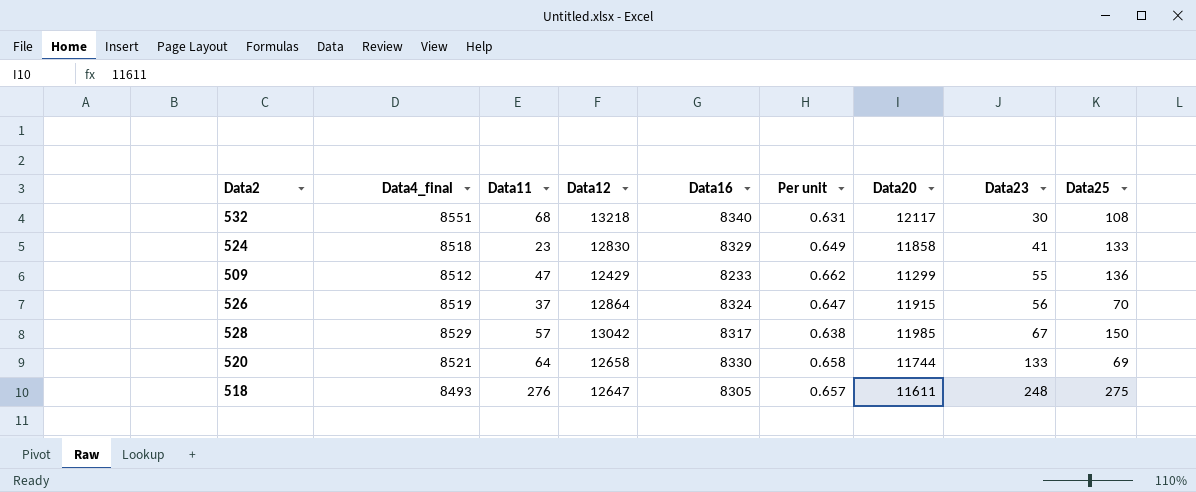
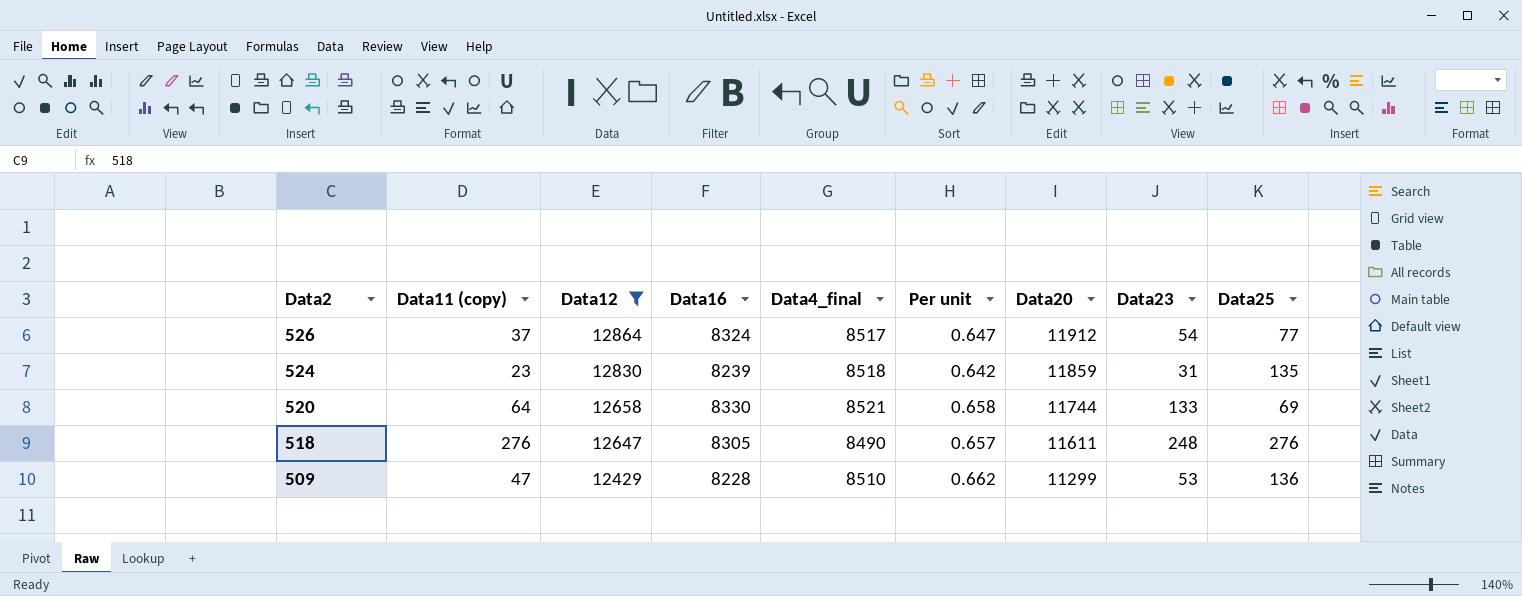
filter: none -> Data12 <= 12864
row order: Data23 ascending -> Data2 descending
column name: Data11 -> Data11 (copy)
column Data4_final | position: 2 -> 5
526 | Data4_final: 8519 -> 8517
526 | Data20: 11915 -> 11912
526 | Data23: 56 -> 54
526 | Data25: 70 -> 77
524 | Data16: 8329 -> 8239
524 | Per unit: 0.649 -> 0.642
524 | Data20: 11858 -> 11859
524 | Data23: 41 -> 31
524 | Data25: 133 -> 135
518 | Data4_final: 8493 -> 8490
518 | Data25: 275 -> 276
509 | Data16: 8233 -> 8228
509 | Data4_final: 8512 -> 8510
509 | Data23: 55 -> 53

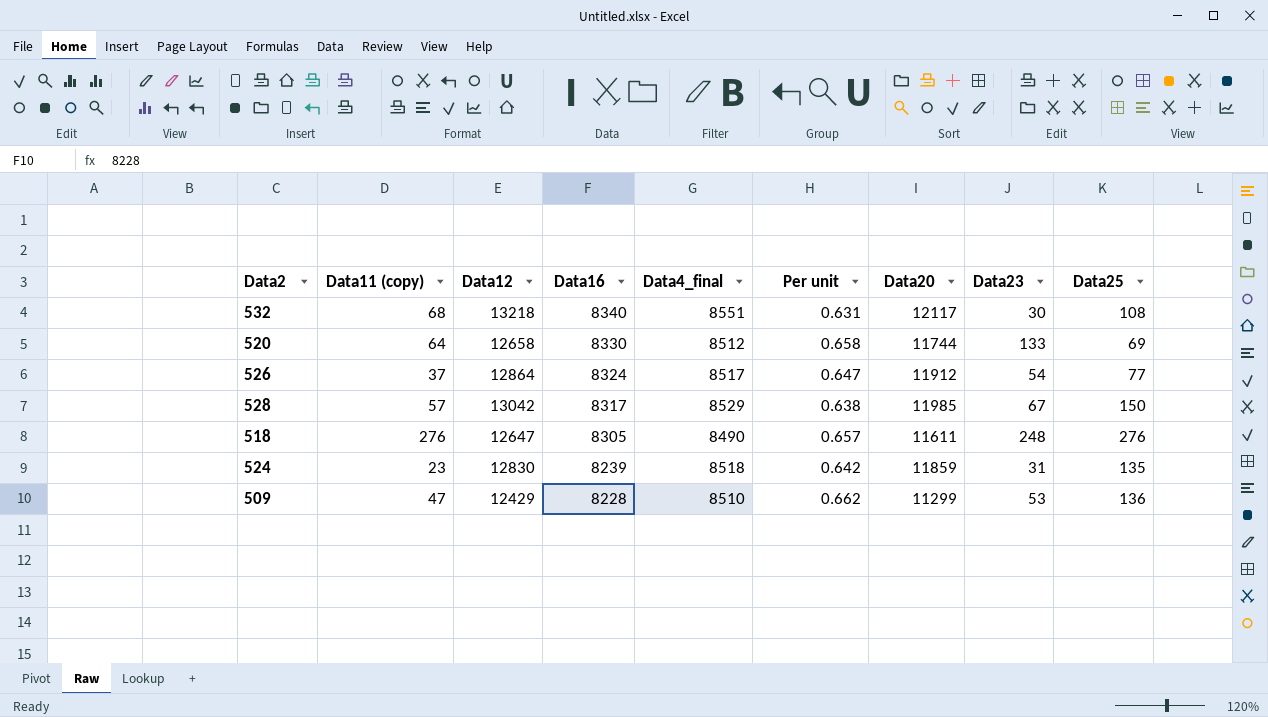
filter: Data12 <= 12864 -> none
row order: Data2 descending -> Data16 descending
520 | Data4_final: 8521 -> 8512

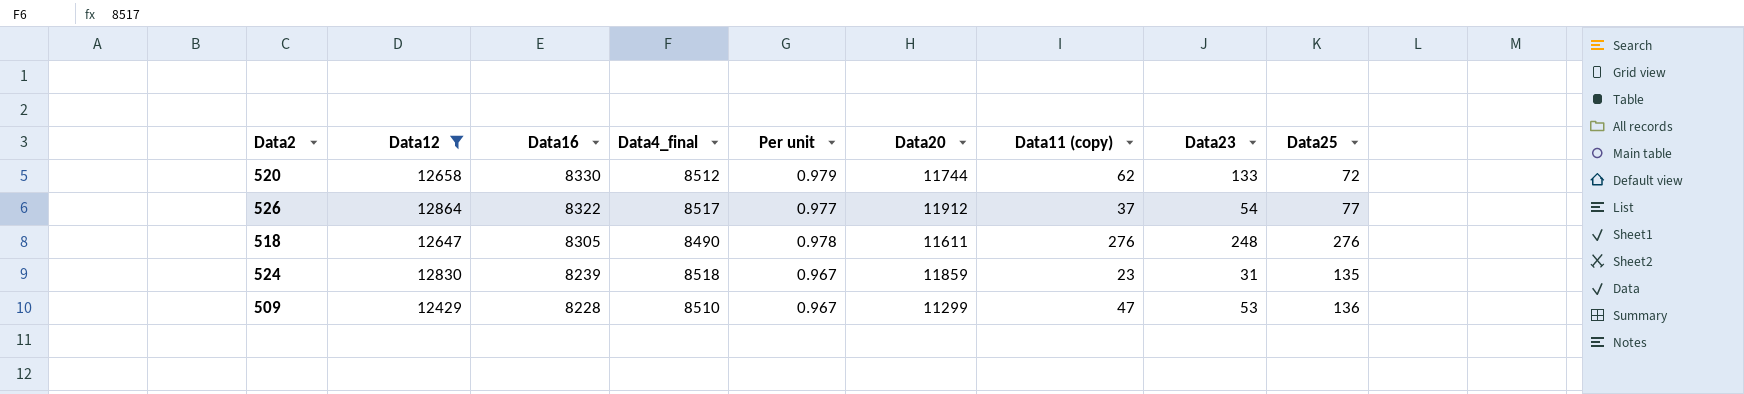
filter: none -> Data12 <= 12864
column Per unit | formula: [Data16] / [Data12] -> [Data16] / [Data4_final]
column Data11 (copy) | position: 2 -> 7
520 | Data11 (copy): 64 -> 62
520 | Data25: 69 -> 72
526 | Data16: 8324 -> 8322

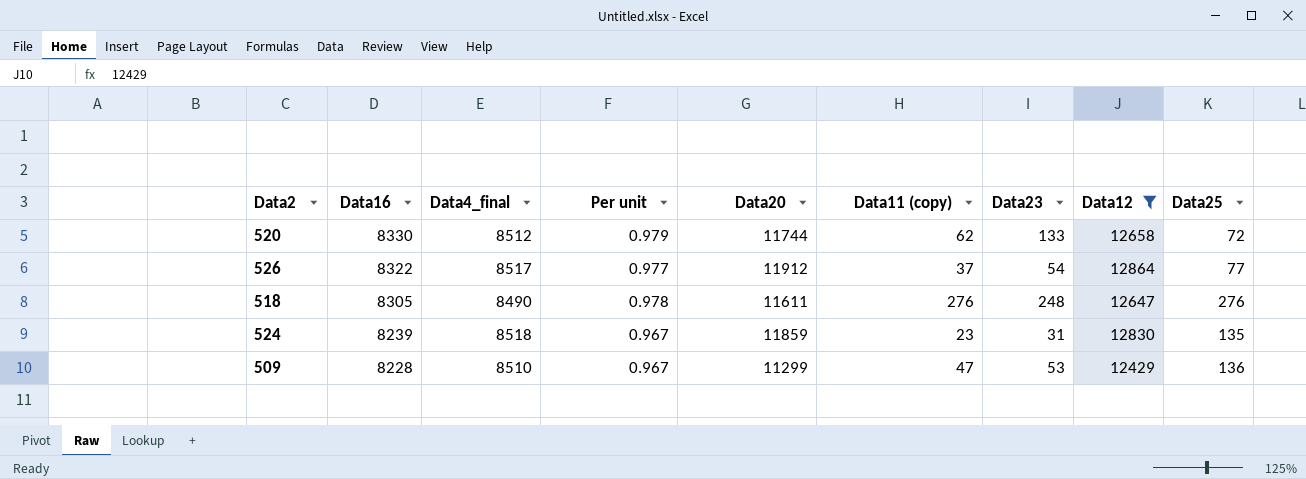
column Data12 | position: 2 -> 8

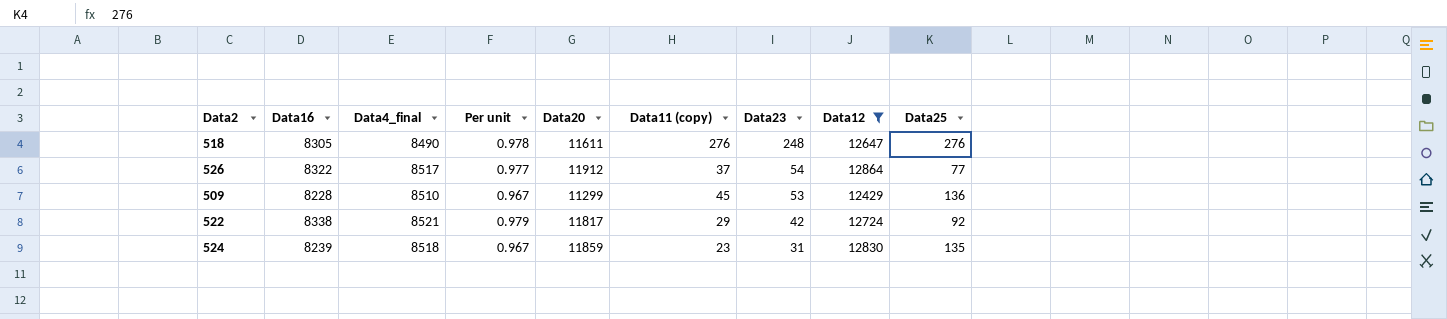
row order: Data16 descending -> Data23 descending
row 520: 8330 | 8512 | 0.979 | 11744 | 62 | 133 | 12658 | 72 -> none
509 | Data11 (copy): 47 -> 45
row 522: none -> 8338 | 8521 | 0.979 | 11817 | 29 | 42 | 12724 | 92

